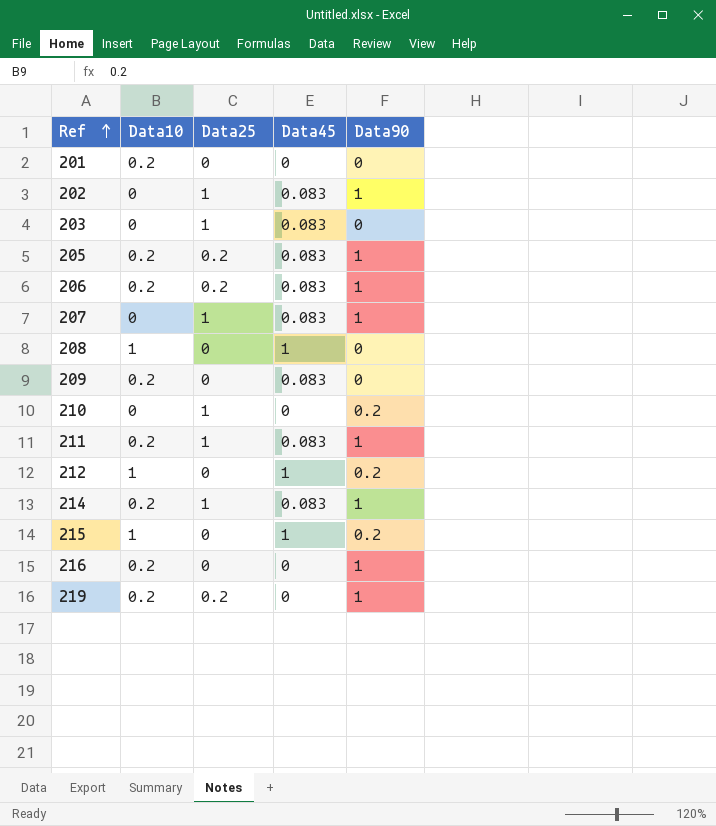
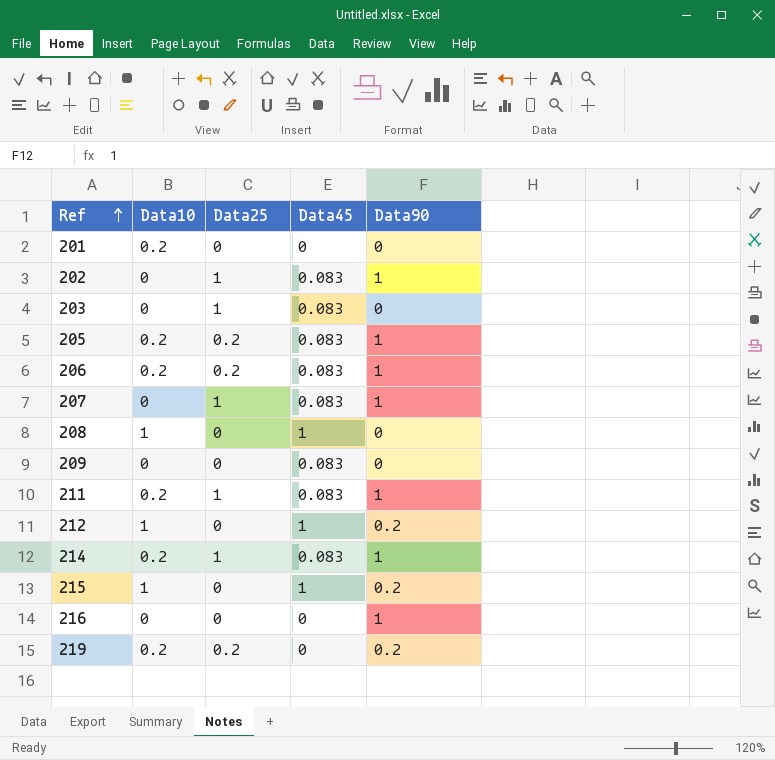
row 210: 0 | 1 | 0 | 0.2 -> none
209 | Data10: 0.2 -> 0
216 | Data10: 0.2 -> 0
219 | Data90: 1 -> 0.2

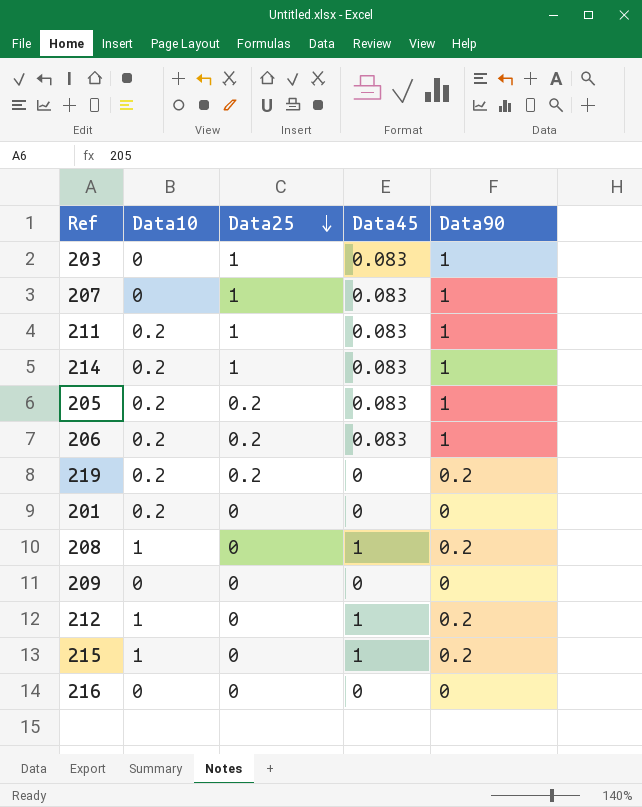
row order: Ref ascending -> Data25 descending
row 202: 0 | 1 | 0.083 | 1 -> none
203 | Data90: 0 -> 1
208 | Data90: 0 -> 0.2
209 | Data45: 0.083 -> 0
216 | Data90: 1 -> 0

